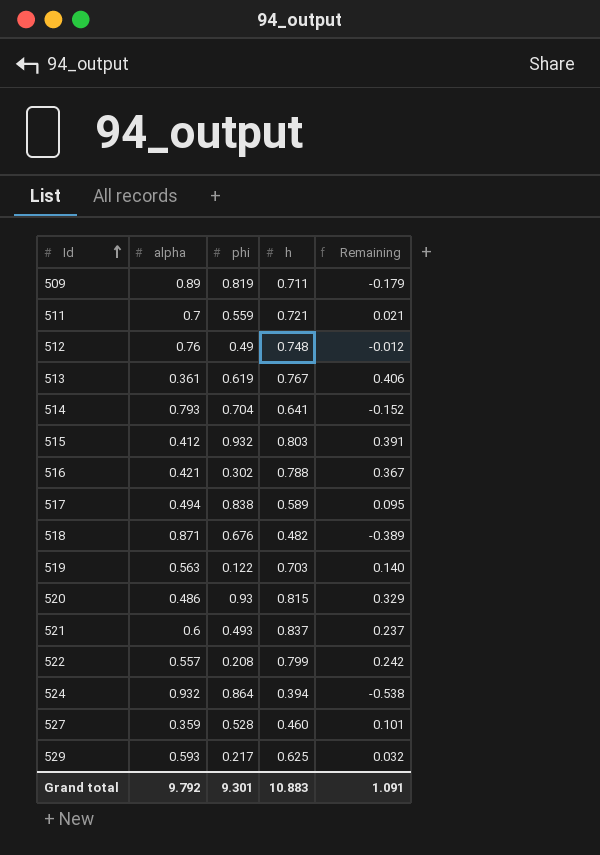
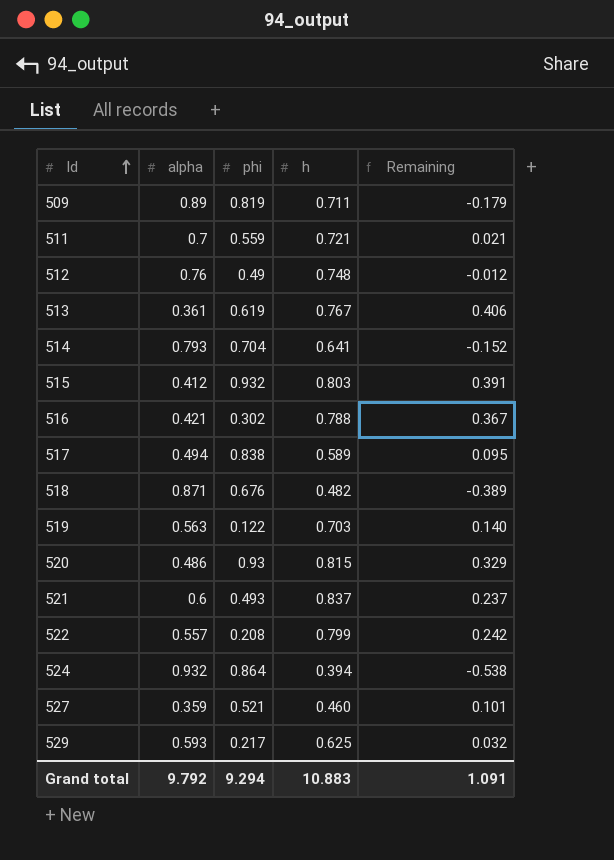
527 | phi: 0.528 -> 0.521
Grand total | phi: 9.301 -> 9.294

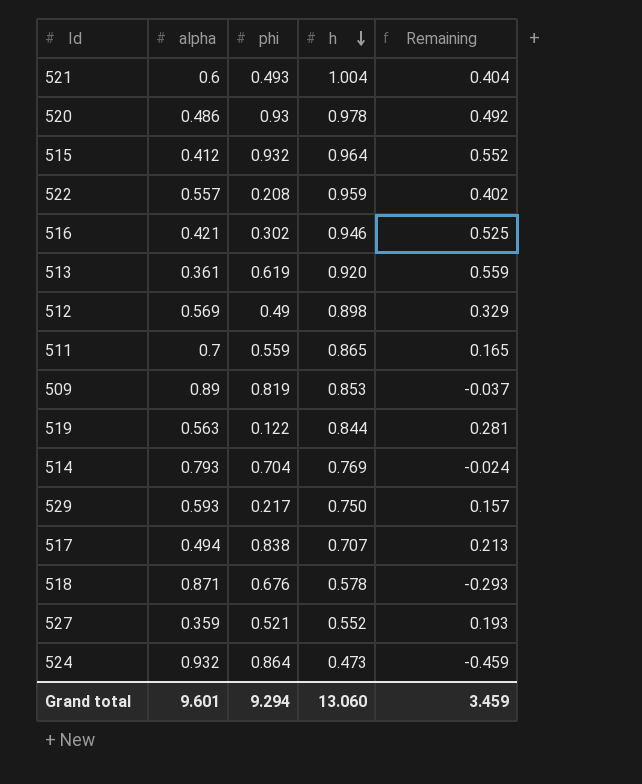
row order: Id ascending -> h descending
521 | h: 0.837 -> 1.004
521 | Remaining: 0.237 -> 0.404
520 | h: 0.815 -> 0.978
520 | Remaining: 0.329 -> 0.492
515 | h: 0.803 -> 0.964
515 | Remaining: 0.391 -> 0.552
522 | h: 0.799 -> 0.959
522 | Remaining: 0.242 -> 0.402
516 | h: 0.788 -> 0.946
516 | Remaining: 0.367 -> 0.525
513 | h: 0.767 -> 0.920
513 | Remaining: 0.406 -> 0.559
512 | alpha: 0.76 -> 0.569
512 | h: 0.748 -> 0.898
512 | Remaining: -0.012 -> 0.329
511 | h: 0.721 -> 0.865
511 | Remaining: 0.021 -> 0.165
509 | h: 0.711 -> 0.853
509 | Remaining: -0.179 -> -0.037
519 | h: 0.703 -> 0.844
519 | Remaining: 0.140 -> 0.281
514 | h: 0.641 -> 0.769
514 | Remaining: -0.152 -> -0.024
529 | h: 0.625 -> 0.750
529 | Remaining: 0.032 -> 0.157
517 | h: 0.589 -> 0.707
517 | Remaining: 0.095 -> 0.213
518 | h: 0.482 -> 0.578
518 | Remaining: -0.389 -> -0.293
527 | h: 0.460 -> 0.552
527 | Remaining: 0.101 -> 0.193
524 | h: 0.394 -> 0.473
524 | Remaining: -0.538 -> -0.459
Grand total | alpha: 9.792 -> 9.601
Grand total | h: 10.883 -> 13.060
Grand total | Remaining: 1.091 -> 3.459

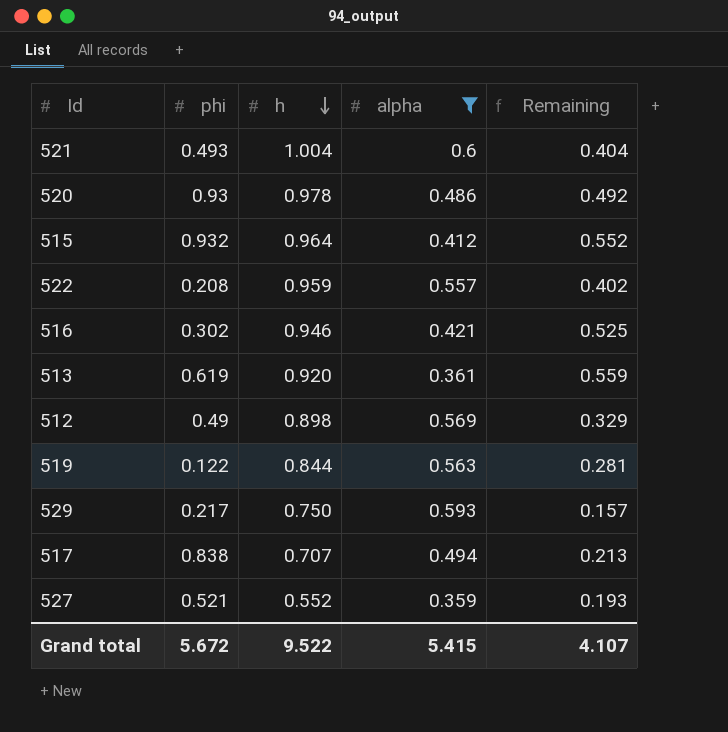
filter: none -> alpha <= 0.6
column alpha | position: 2 -> 4
Grand total | phi: 9.294 -> 5.672
Grand total | h: 13.060 -> 9.522
Grand total | alpha: 9.601 -> 5.415
Grand total | Remaining: 3.459 -> 4.107

